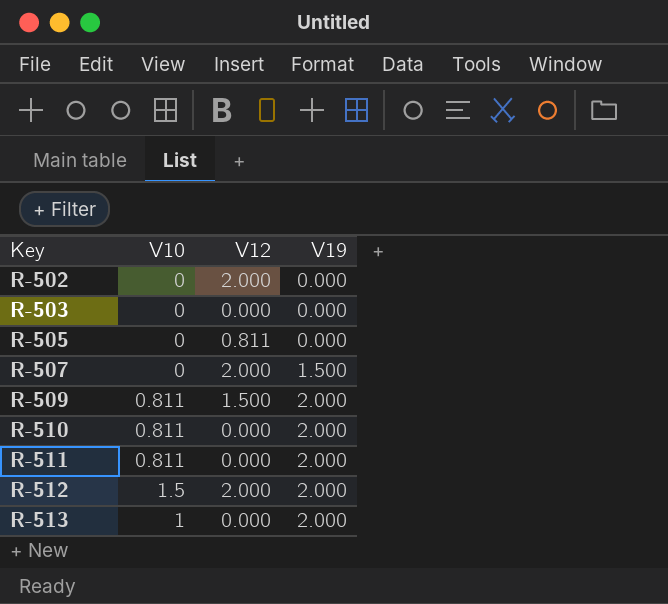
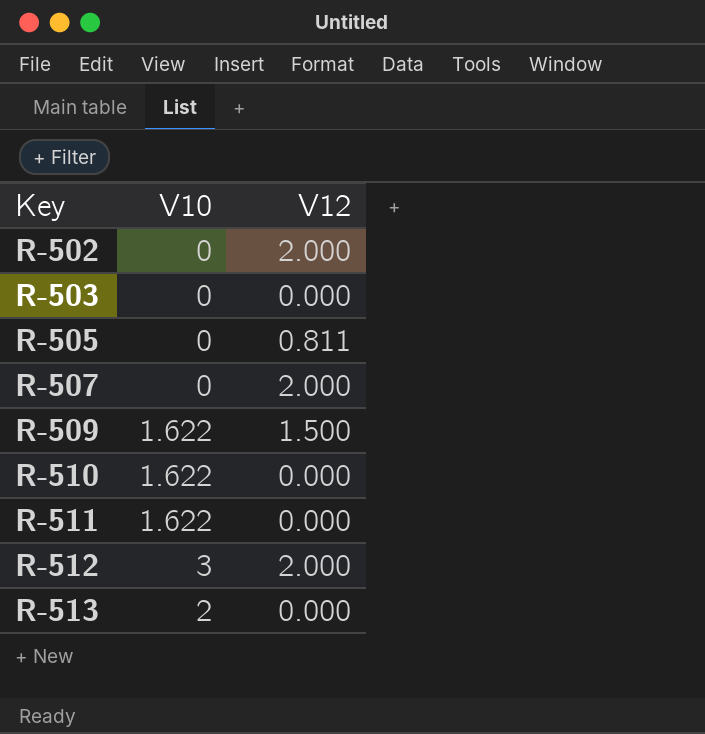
column V19 | position: 4 -> none
R-509 | V10: 0.811 -> 1.622
R-510 | V10: 0.811 -> 1.622
R-511 | V10: 0.811 -> 1.622
R-512 | V10: 1.5 -> 3
R-513 | V10: 1 -> 2

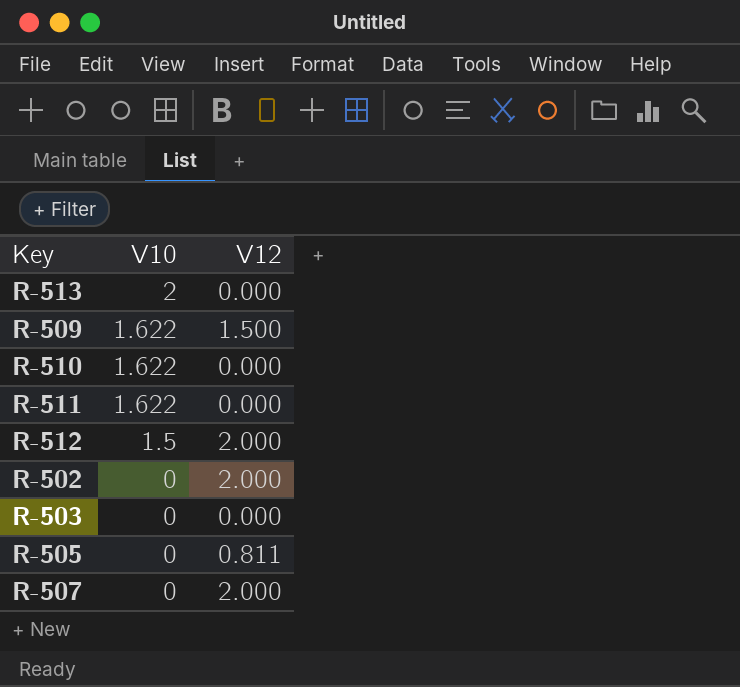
row order: Key ascending -> V10 descending
R-512 | V10: 3 -> 1.5

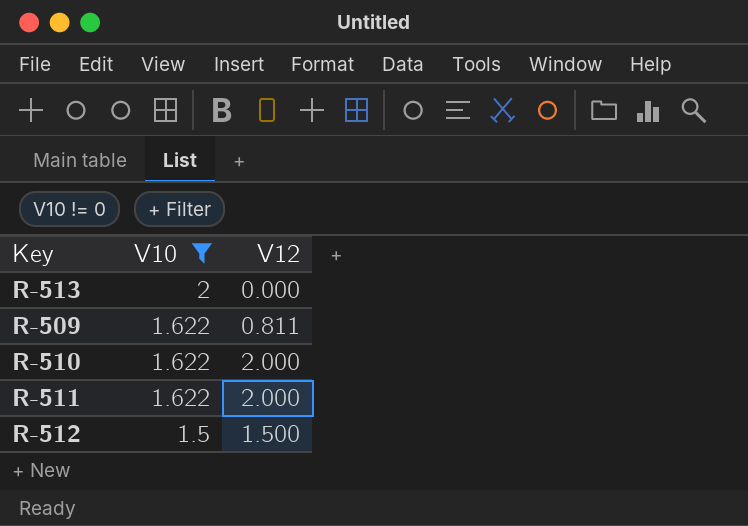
filter: none -> V10 != 0
R-509 | V12: 1.500 -> 0.811
R-510 | V12: 0.000 -> 2.000
R-511 | V12: 0.000 -> 2.000
R-512 | V12: 2.000 -> 1.500

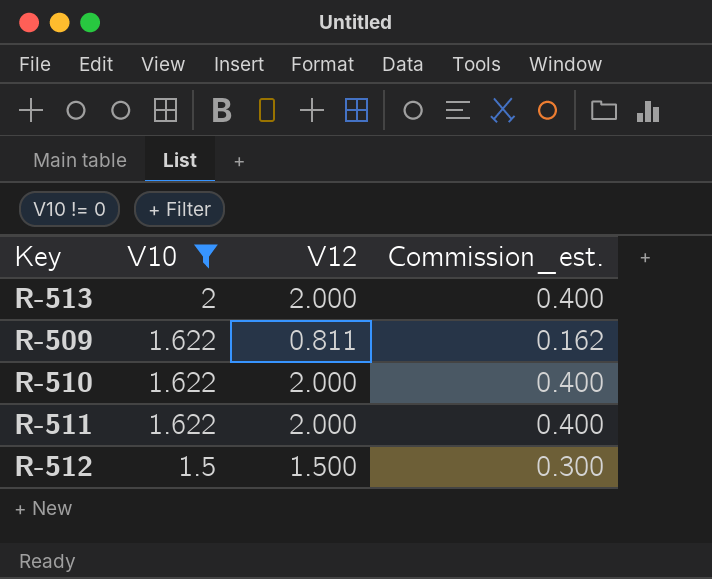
column Commission_est. | formula: none -> [V12] * 0.2
R-513 | V12: 0.000 -> 2.000

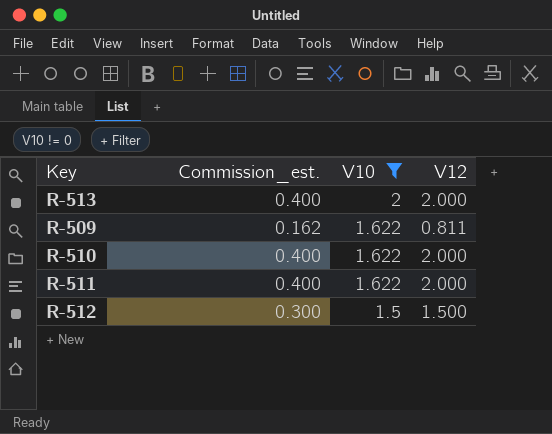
column Commission_est. | position: 4 -> 2

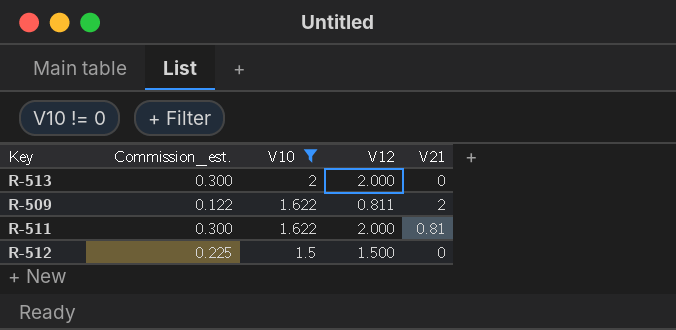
column Commission_est. | formula: [V12] * 0.2 -> [V12] * 0.15
column V21 | position: none -> 5
row R-510: 0.400 | 1.622 | 2.000 -> none

